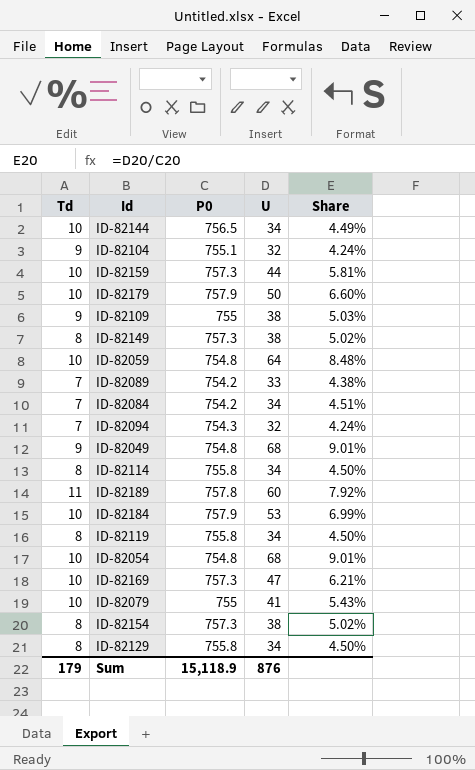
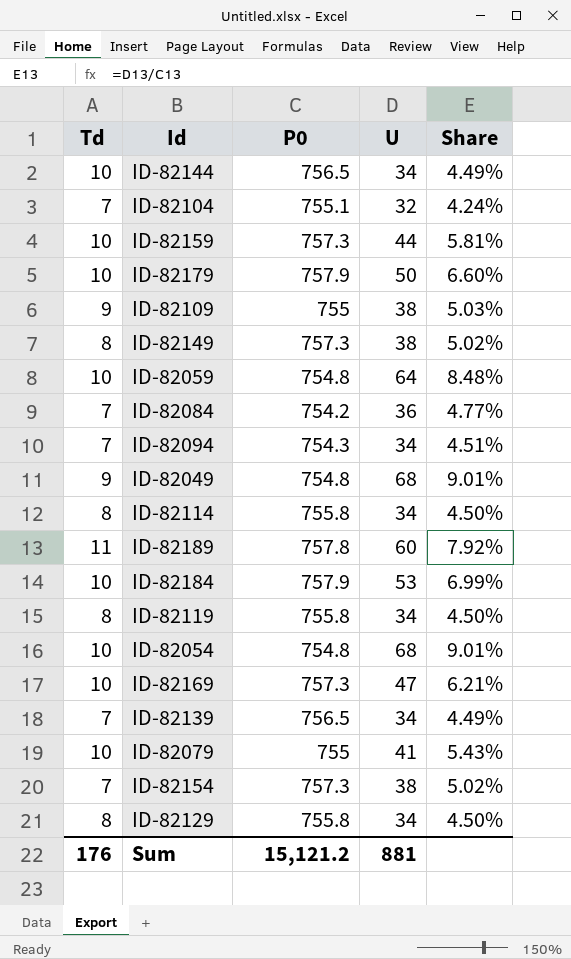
row ID-82089: 7 | 754.2 | 33 | 4.38% -> none
ID-82104 | Td: 9 -> 7
ID-82084 | U: 34 -> 36
ID-82084 | Share: 4.51% -> 4.77%
ID-82094 | U: 32 -> 34
ID-82094 | Share: 4.24% -> 4.51%
row ID-82139: none -> 7 | 756.5 | 34 | 4.49%
ID-82154 | Td: 8 -> 7
Sum | Td: 179 -> 176
Sum | P0: 15,118.9 -> 15,121.2
Sum | U: 876 -> 881

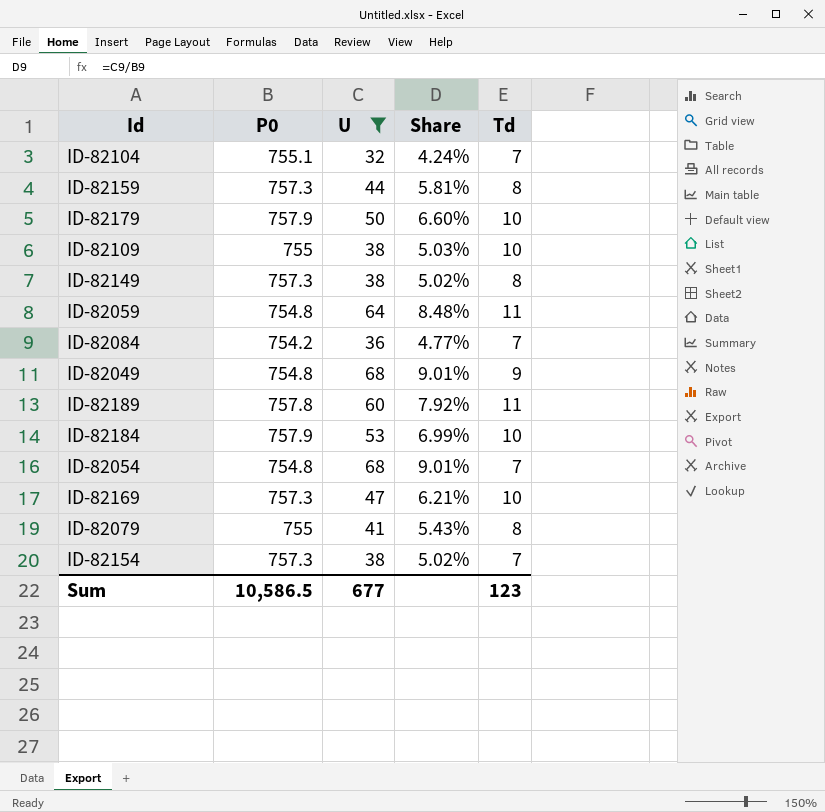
filter: none -> U != 34
column Td | position: 1 -> 5
ID-82159 | Td: 10 -> 8
ID-82109 | Td: 9 -> 10
ID-82059 | Td: 10 -> 11
ID-82054 | Td: 10 -> 7
ID-82079 | Td: 10 -> 8
Sum | P0: 15,121.2 -> 10,586.5
Sum | U: 881 -> 677
Sum | Td: 176 -> 123

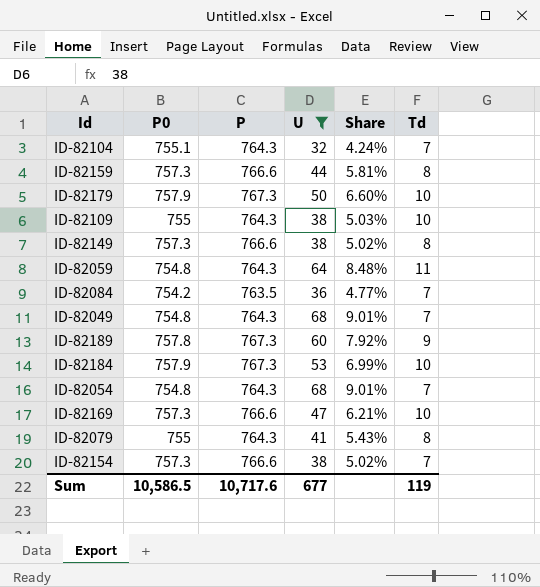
column P | position: none -> 3
ID-82049 | Td: 9 -> 7
ID-82189 | Td: 11 -> 9
Sum | Td: 123 -> 119

